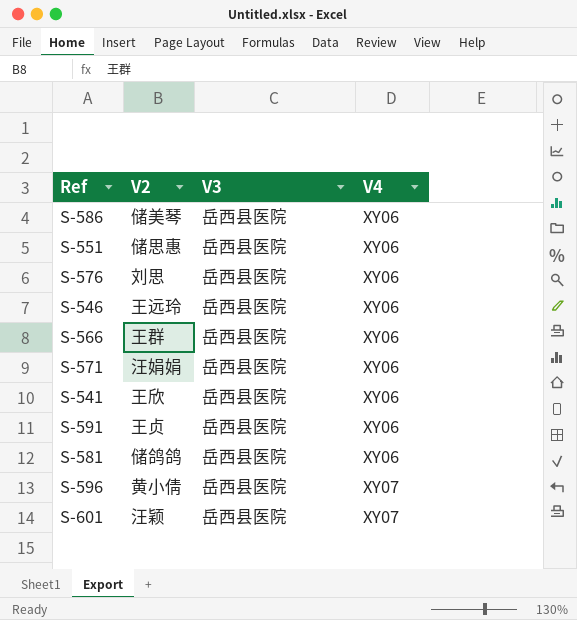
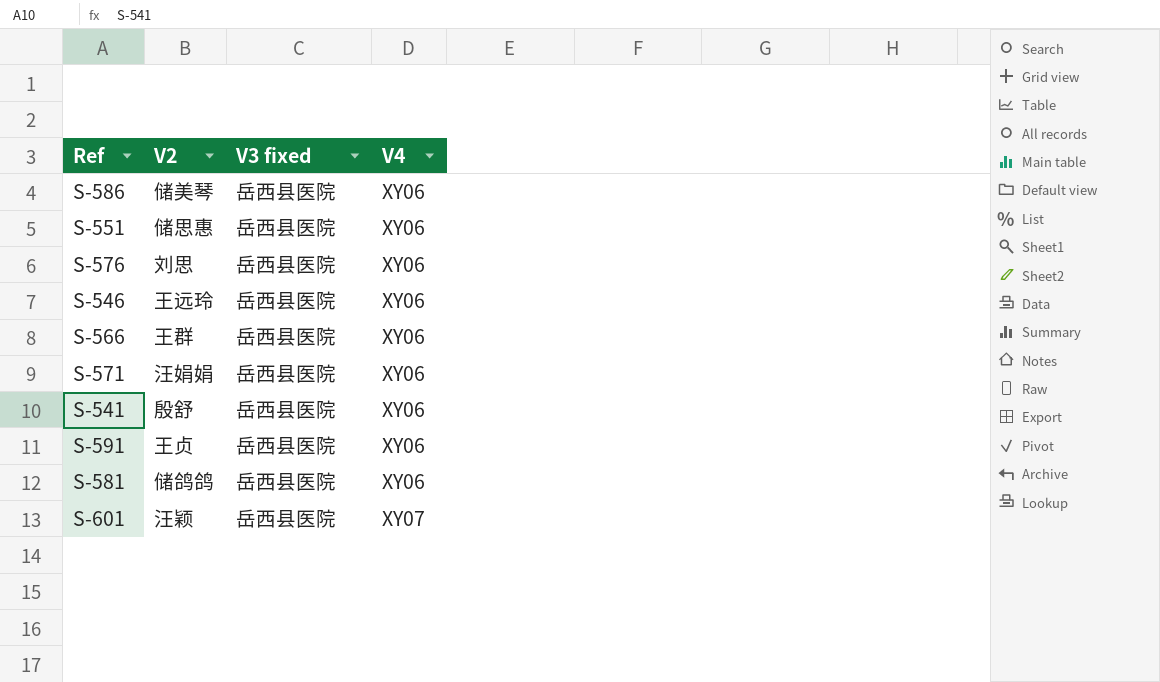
column name: V3 -> V3 fixed
row S-596: 黄小倩 | 岳西县医院 | XY07 -> none
S-541 | V2: 王欣 -> 殷舒

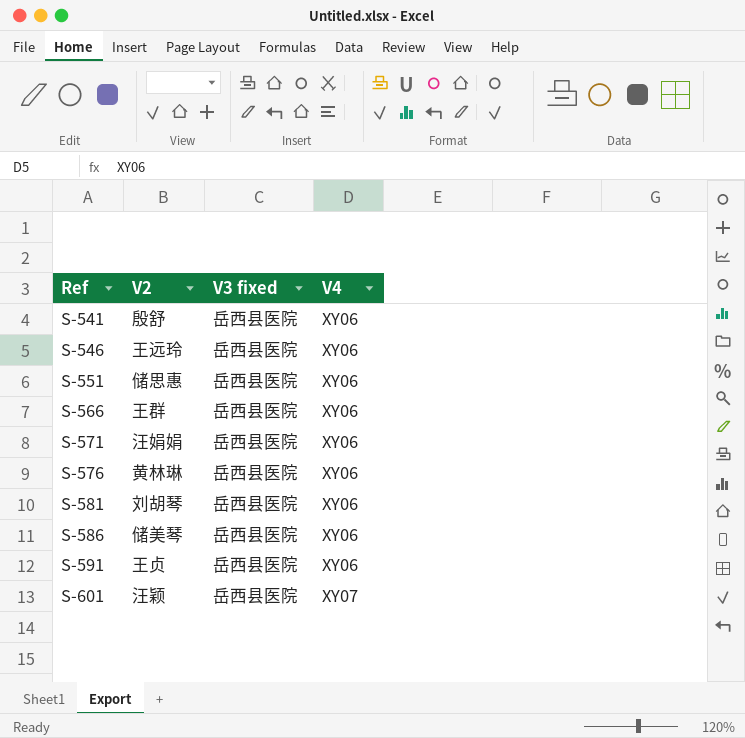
row order: V4 ascending -> Ref ascending
S-576 | V2: 刘思 -> 黄林琳
S-581 | V2: 储鸽鸽 -> 刘胡琴

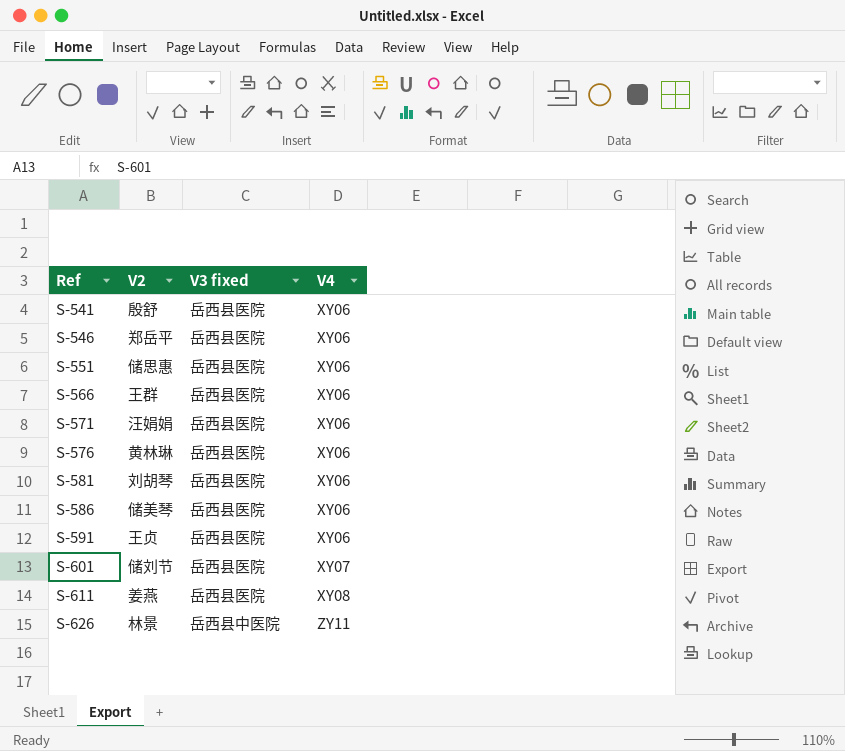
S-546 | V2: 王远玲 -> 郑岳平
S-601 | V2: 汪颖 -> 储刘节
row S-611: none -> 姜燕 | 岳西县医院 | XY08
row S-626: none -> 林景 | 岳西县中医院 | ZY11

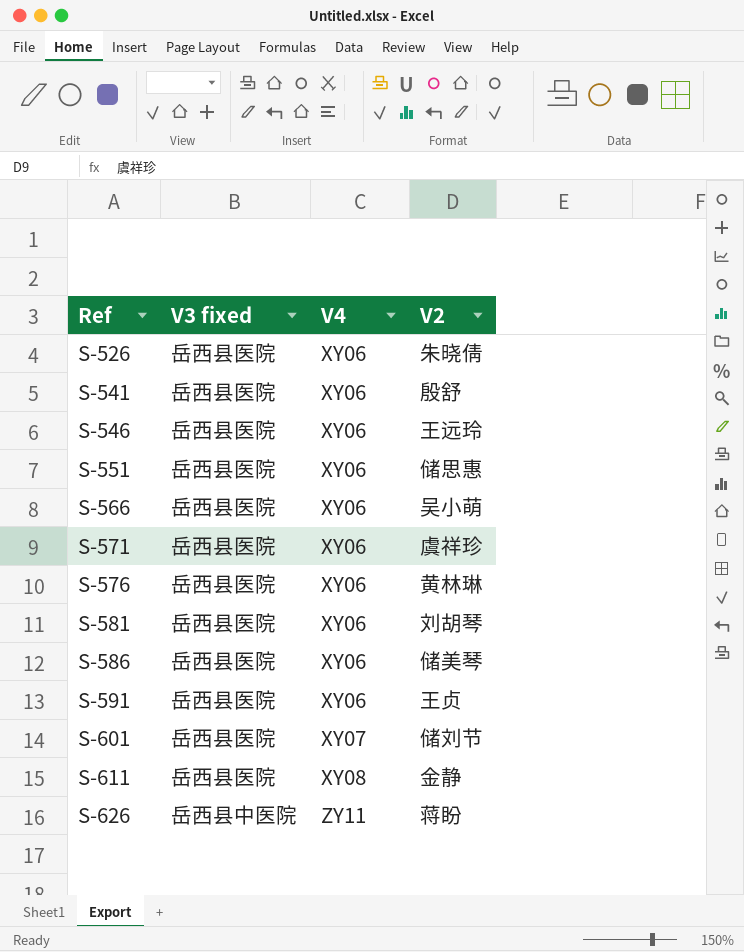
column V2 | position: 2 -> 4
row S-526: none -> 岳西县医院 | XY06 | 朱晓倩
S-546 | V2: 郑岳平 -> 王远玲
S-566 | V2: 王群 -> 吴小萌
S-571 | V2: 汪娟娟 -> 虞祥珍
S-611 | V2: 姜燕 -> 金静
S-626 | V2: 林景 -> 蒋盼

